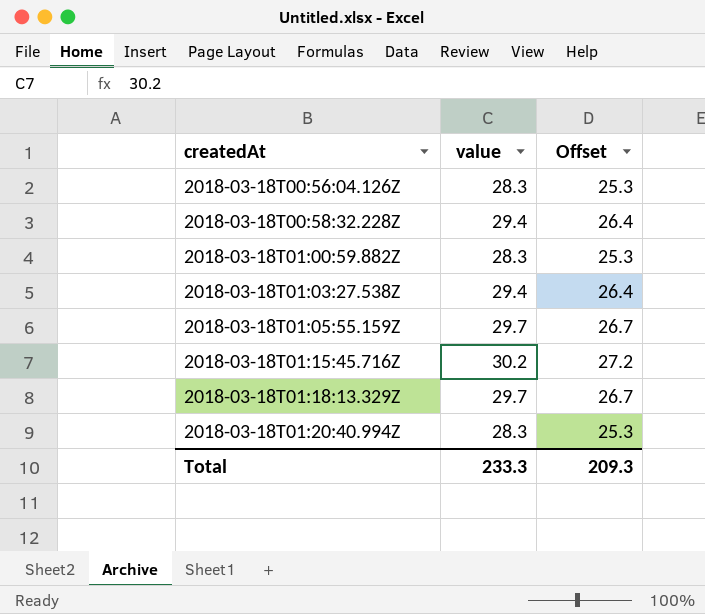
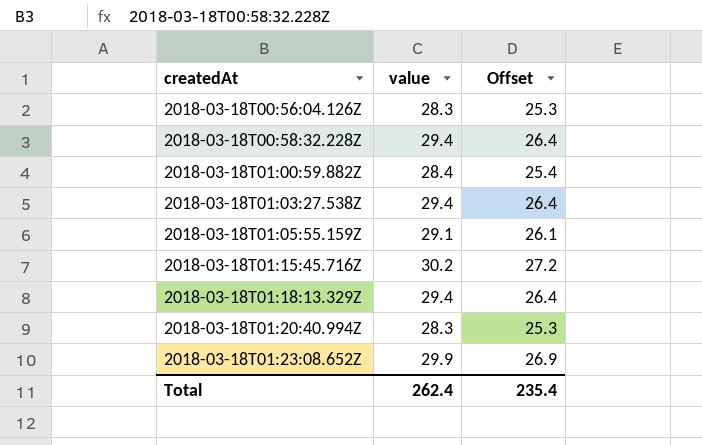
2018-03-18T01:00:59.882Z | value: 28.3 -> 28.4
2018-03-18T01:00:59.882Z | Offset: 25.3 -> 25.4
2018-03-18T01:05:55.159Z | value: 29.7 -> 29.1
2018-03-18T01:05:55.159Z | Offset: 26.7 -> 26.1
2018-03-18T01:18:13.329Z | value: 29.7 -> 29.4
2018-03-18T01:18:13.329Z | Offset: 26.7 -> 26.4
row 2018-03-18T01:23:08.652Z: none -> 29.9 | 26.9
Total | value: 233.3 -> 262.4
Total | Offset: 209.3 -> 235.4

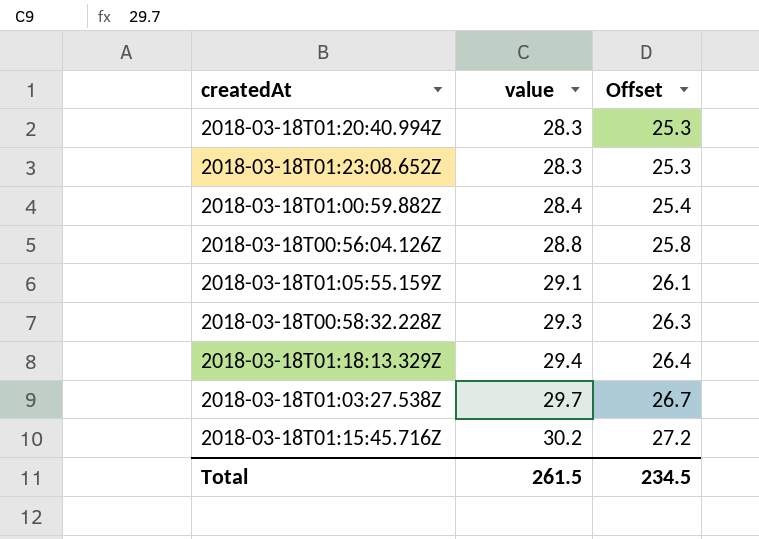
row order: createdAt ascending -> value ascending
2018-03-18T01:23:08.652Z | value: 29.9 -> 28.3
2018-03-18T01:23:08.652Z | Offset: 26.9 -> 25.3
2018-03-18T00:56:04.126Z | value: 28.3 -> 28.8
2018-03-18T00:56:04.126Z | Offset: 25.3 -> 25.8
2018-03-18T00:58:32.228Z | value: 29.4 -> 29.3
2018-03-18T00:58:32.228Z | Offset: 26.4 -> 26.3
2018-03-18T01:03:27.538Z | value: 29.4 -> 29.7
2018-03-18T01:03:27.538Z | Offset: 26.4 -> 26.7
Total | value: 262.4 -> 261.5
Total | Offset: 235.4 -> 234.5

